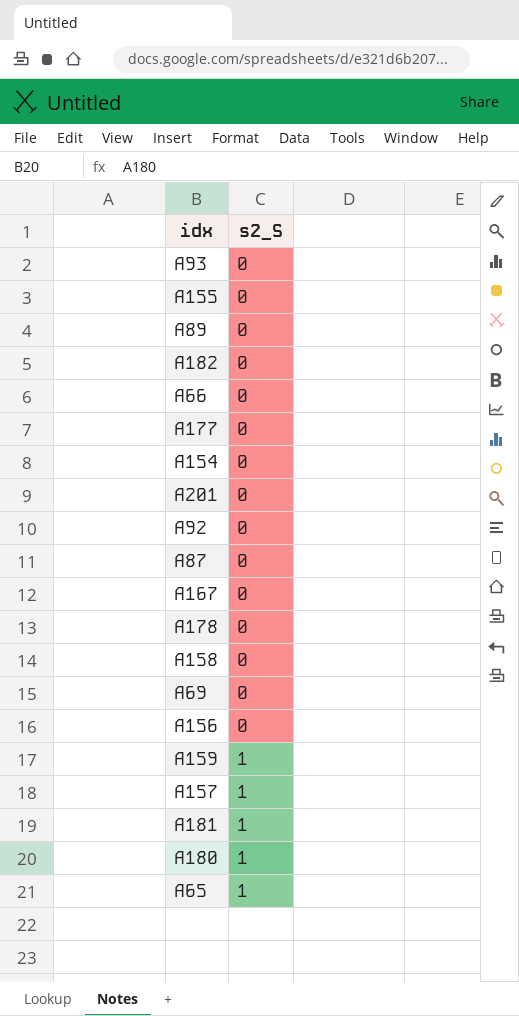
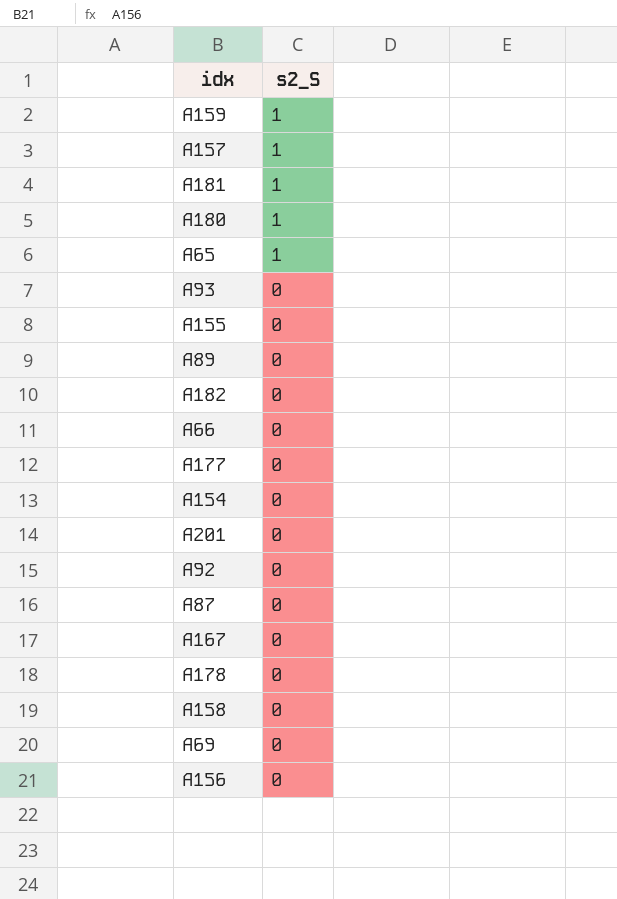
row order: s2_S ascending -> s2_S descending

